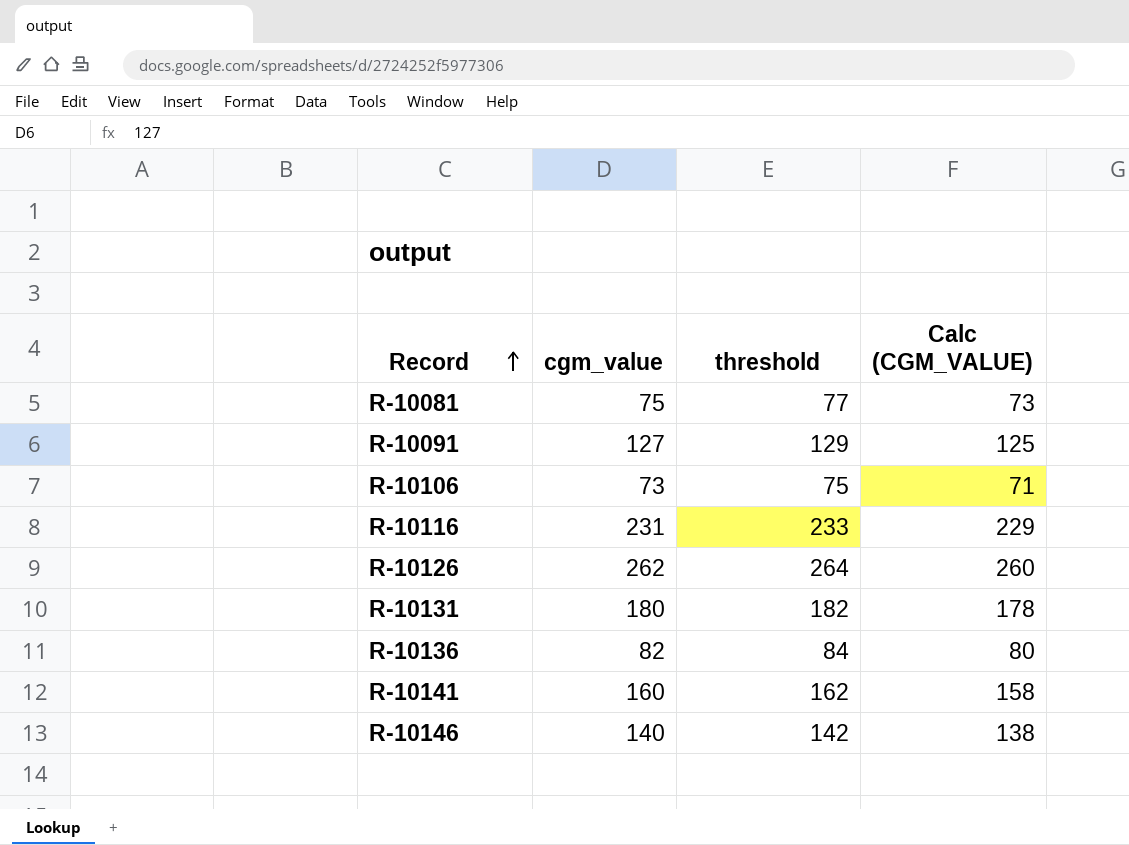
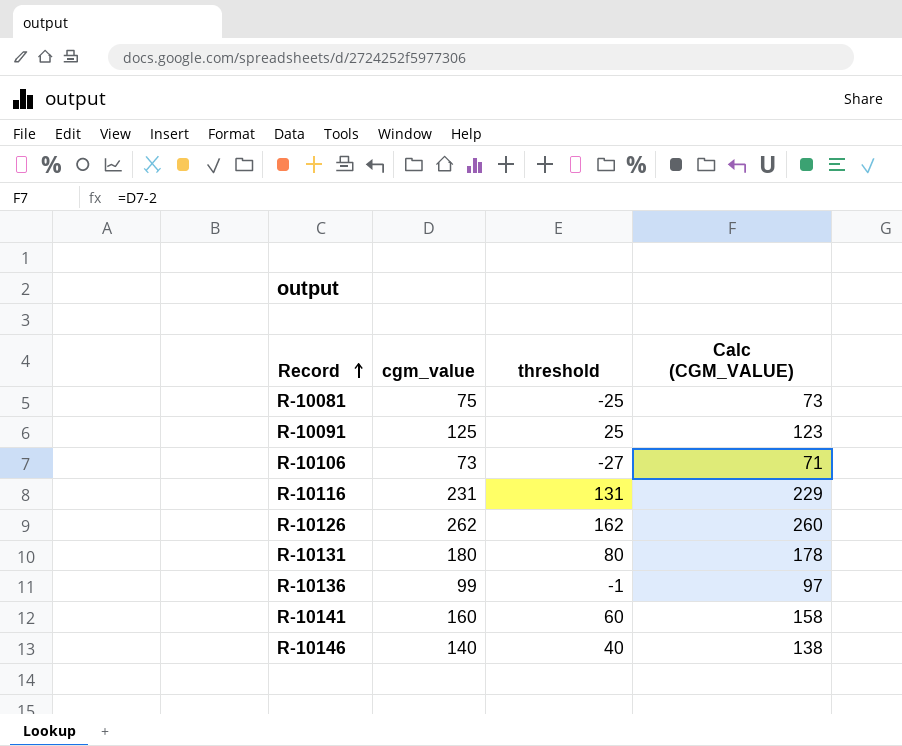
column threshold | formula: [cgm_value] + 2 -> [cgm_value] - 100
R-10091 | cgm_value: 127 -> 125
R-10091 | Calc (CGM_VALUE): 125 -> 123
R-10136 | cgm_value: 82 -> 99
R-10136 | Calc (CGM_VALUE): 80 -> 97

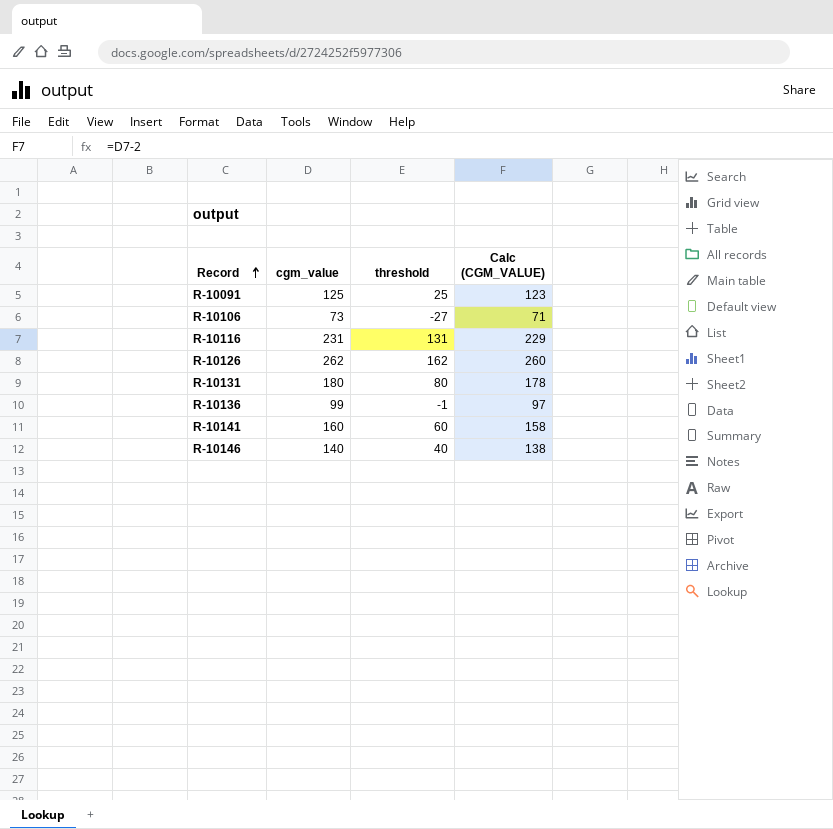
row R-10081: 75 | -25 | 73 -> none

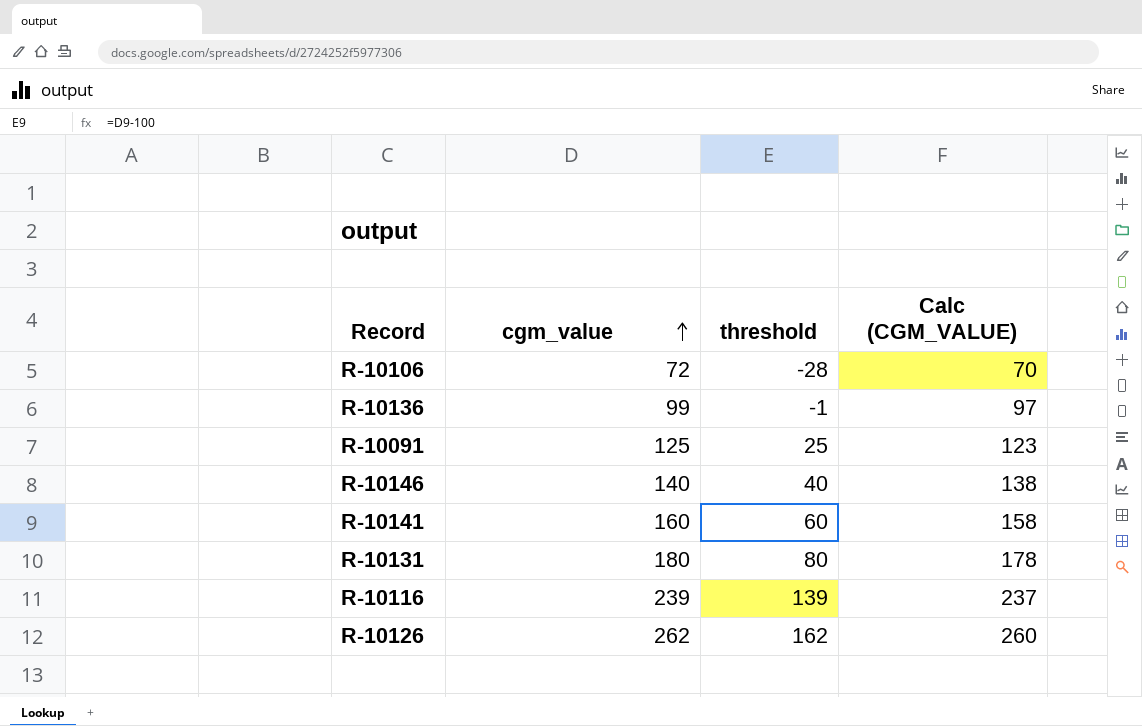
row order: Record ascending -> cgm_value ascending
R-10106 | cgm_value: 73 -> 72
R-10106 | threshold: -27 -> -28
R-10106 | Calc (CGM_VALUE): 71 -> 70
R-10116 | cgm_value: 231 -> 239
R-10116 | threshold: 131 -> 139
R-10116 | Calc (CGM_VALUE): 229 -> 237

